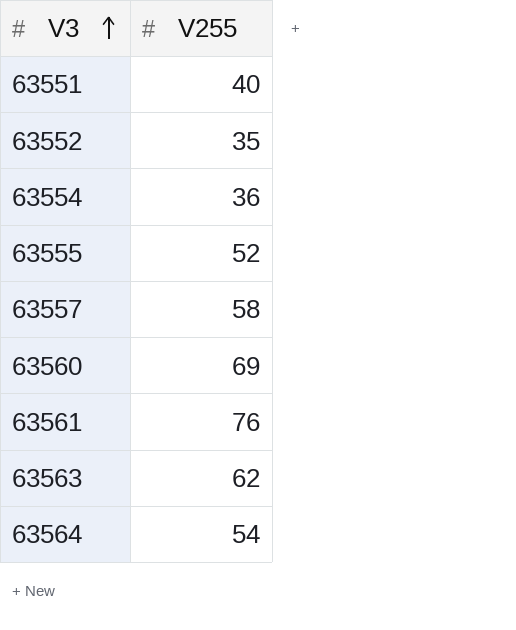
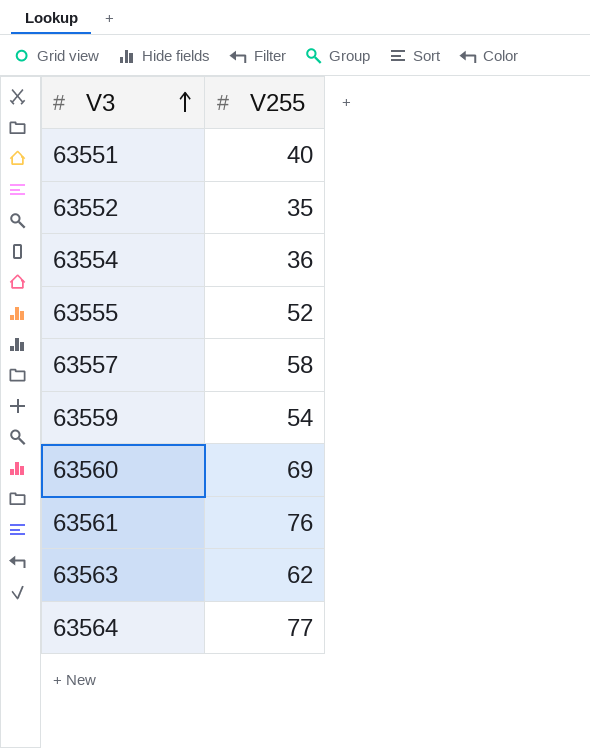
row 63559: none -> 54
63564 | V255: 54 -> 77

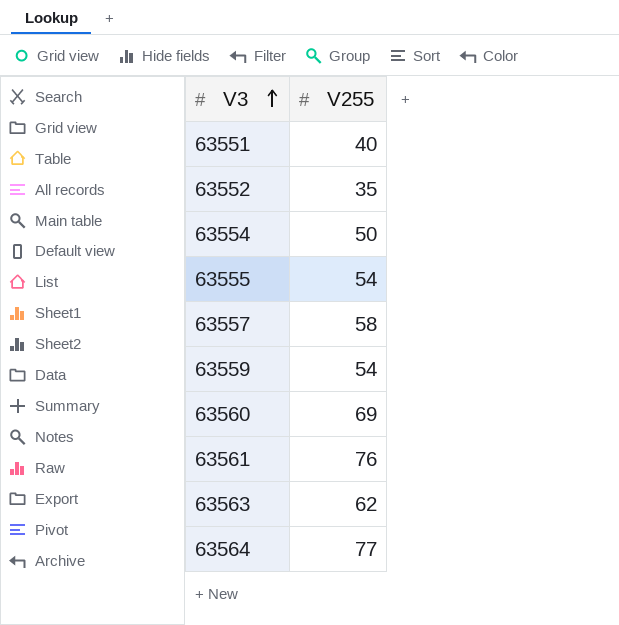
63554 | V255: 36 -> 50
63555 | V255: 52 -> 54

